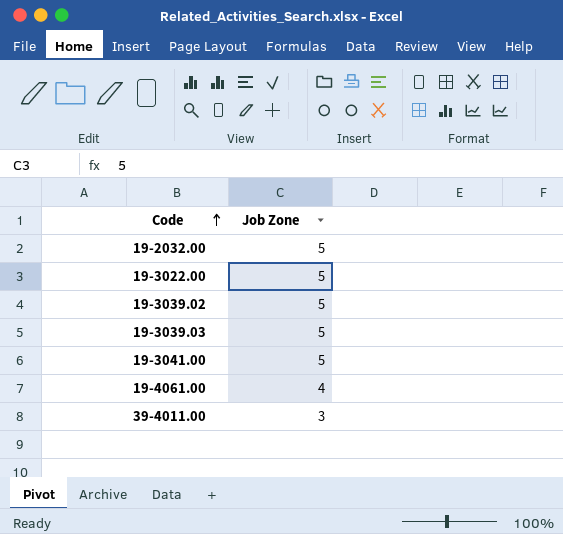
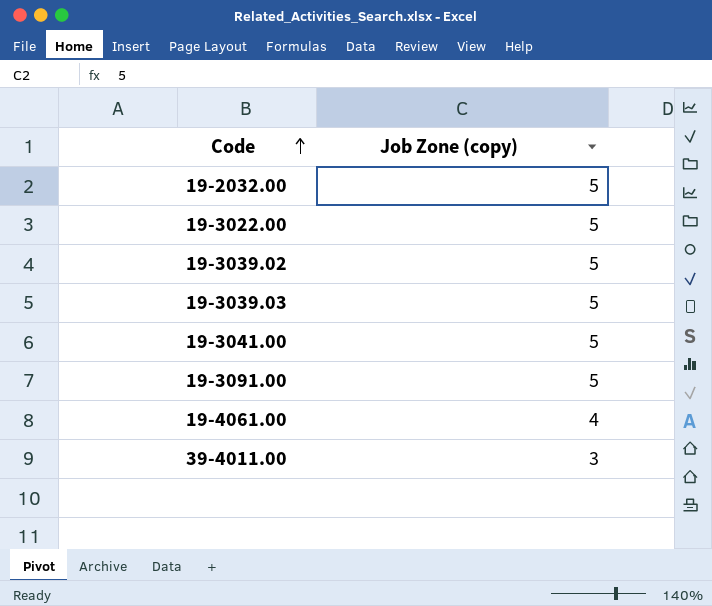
column name: Job Zone -> Job Zone (copy)
row 19-3091.00: none -> 5

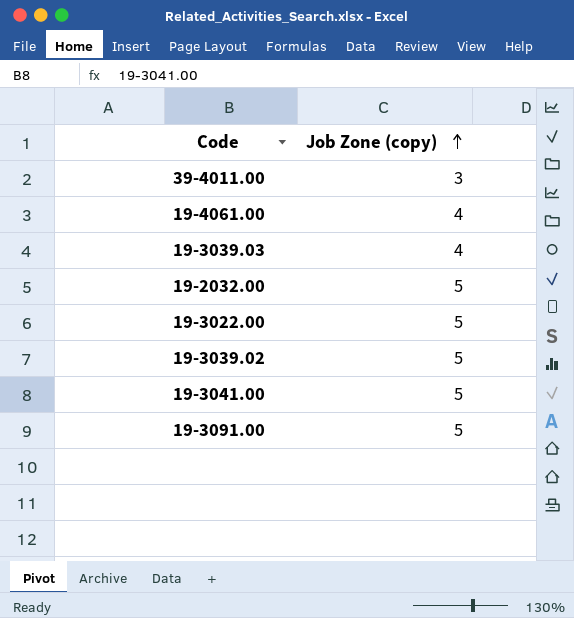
row order: Code ascending -> Job Zone (copy) ascending
19-3039.03 | Job Zone (copy): 5 -> 4

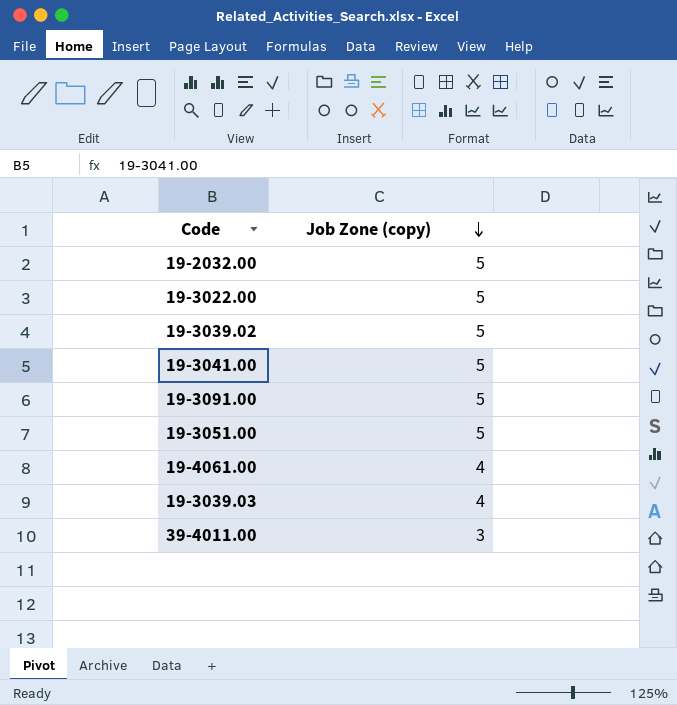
row order: Job Zone (copy) ascending -> Job Zone (copy) descending
row 19-3051.00: none -> 5

